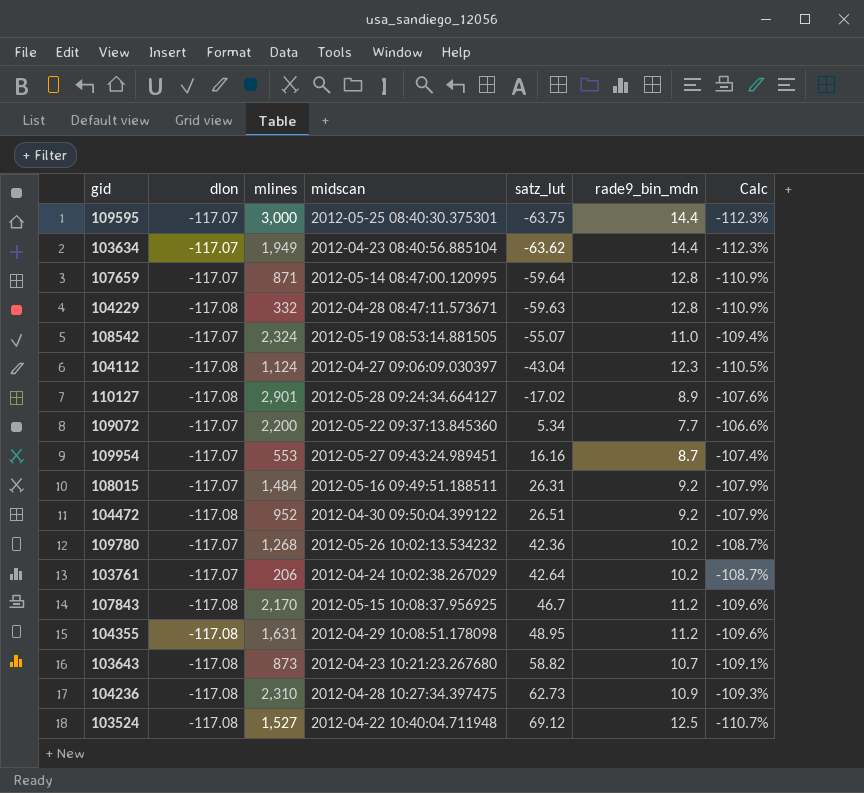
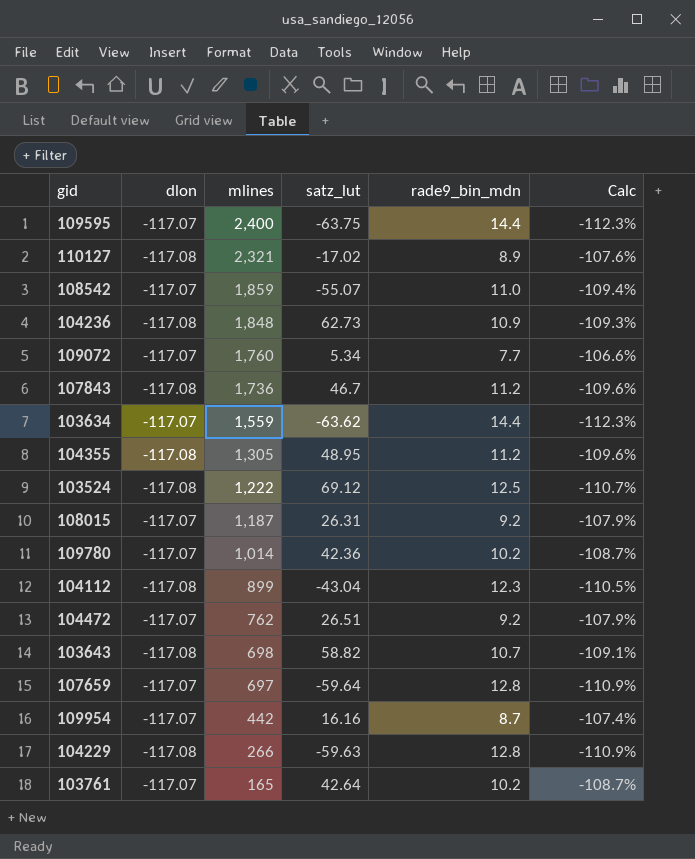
row order: satz_lut ascending -> mlines descending
column midscan | position: 4 -> none
109595 | mlines: 3,000 -> 2,400
110127 | mlines: 2,901 -> 2,321
108542 | mlines: 2,324 -> 1,859
104236 | mlines: 2,310 -> 1,848
109072 | mlines: 2,200 -> 1,760
107843 | mlines: 2,170 -> 1,736
103634 | mlines: 1,949 -> 1,559
104355 | mlines: 1,631 -> 1,305
103524 | mlines: 1,527 -> 1,222
108015 | mlines: 1,484 -> 1,187
109780 | mlines: 1,268 -> 1,014
104112 | mlines: 1,124 -> 899
104472 | dlon: -117.08 -> -117.07
104472 | mlines: 952 -> 762
103643 | mlines: 873 -> 698
107659 | mlines: 871 -> 697
109954 | mlines: 553 -> 442
104229 | mlines: 332 -> 266
103761 | mlines: 206 -> 165

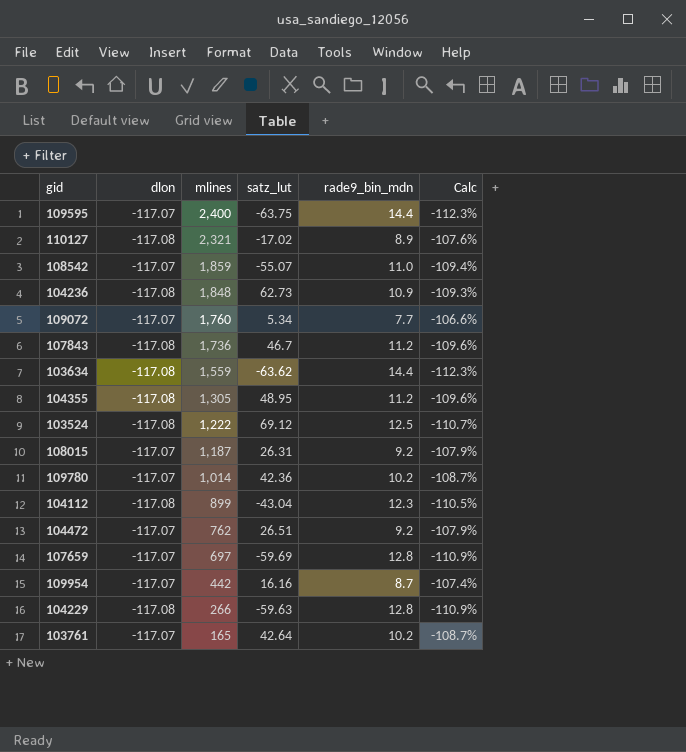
row 103643: -117.08 | 698 | 58.82 | 10.7 | -109.1% -> none
103634 | dlon: -117.07 -> -117.08
107659 | satz_lut: -59.64 -> -59.69

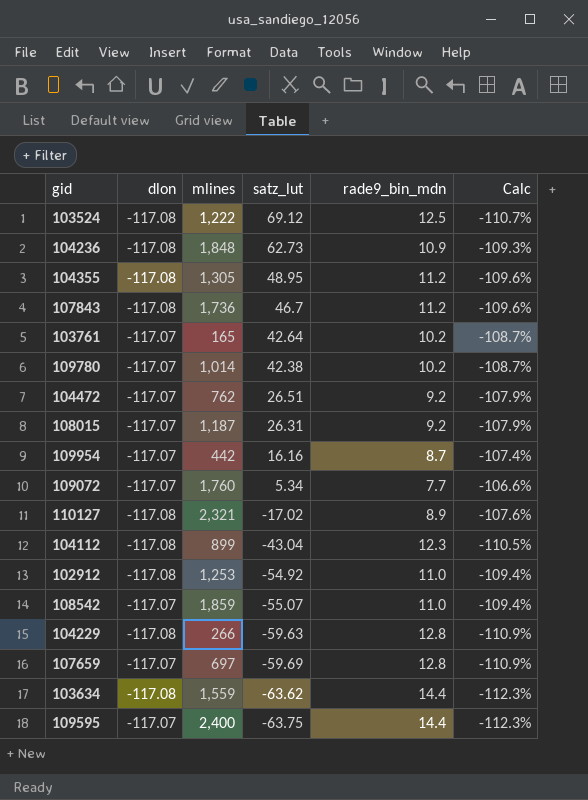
row order: mlines descending -> satz_lut descending
109780 | satz_lut: 42.36 -> 42.38
row 102912: none -> -117.08 | 1,253 | -54.92 | 11.0 | -109.4%

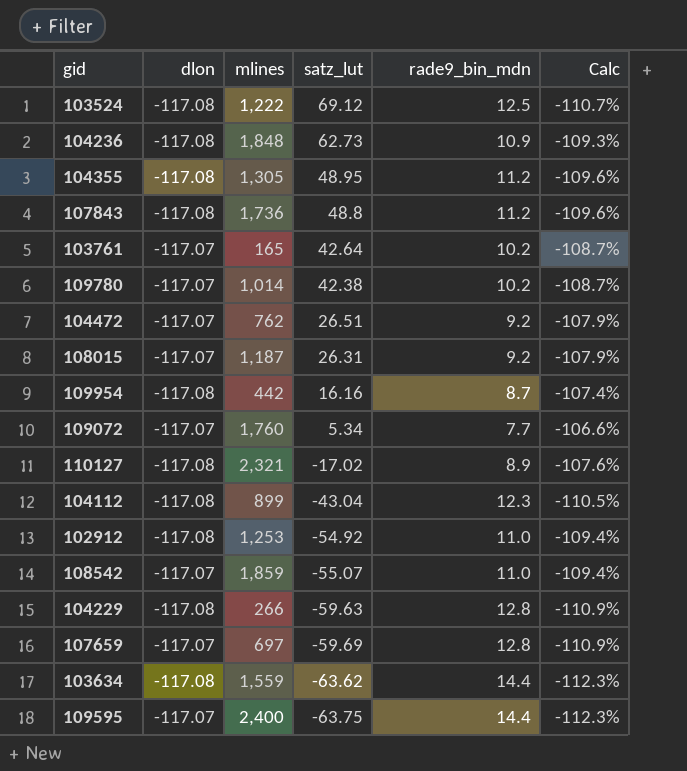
107843 | satz_lut: 46.7 -> 48.8
109954 | dlon: -117.07 -> -117.08

